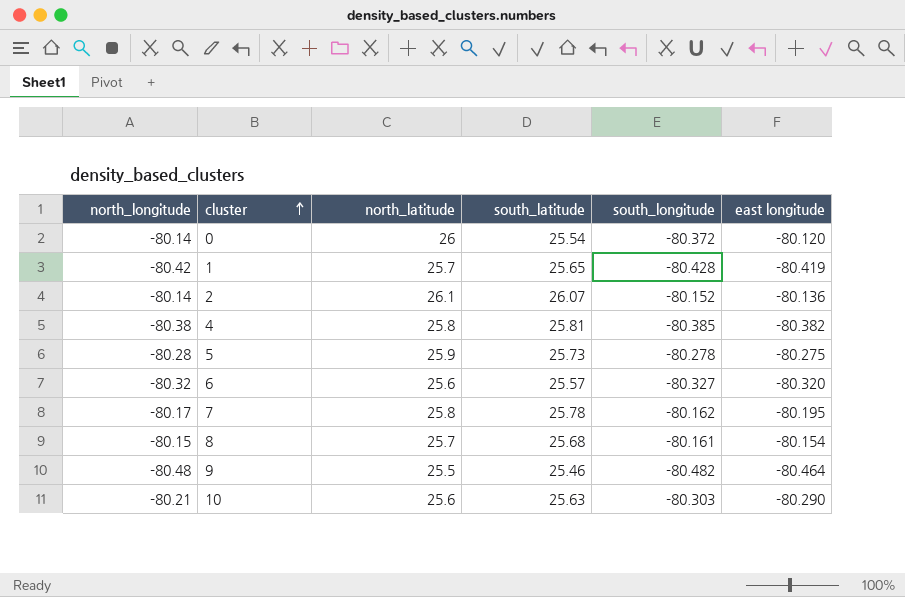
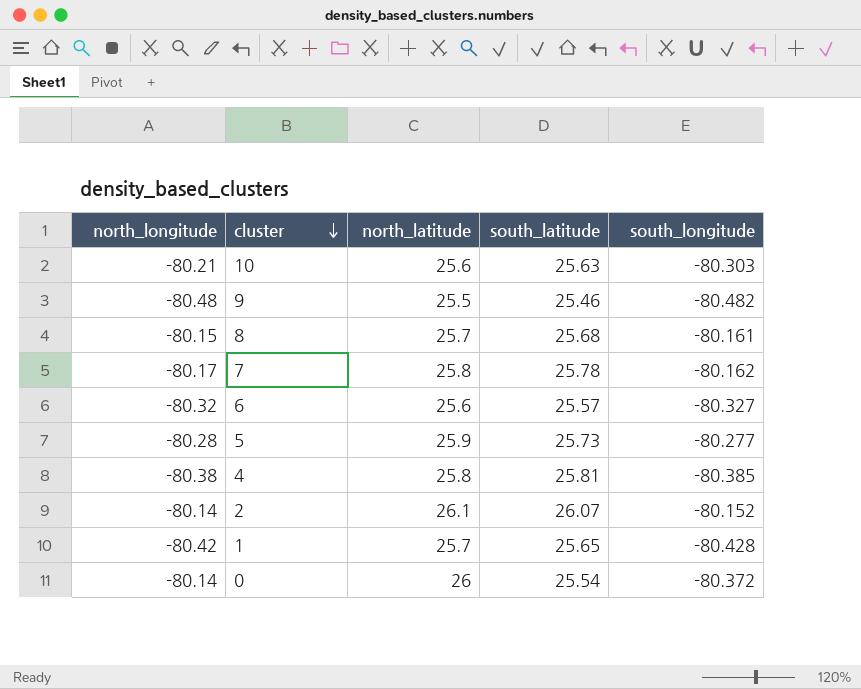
row order: cluster ascending -> cluster descending
column east longitude | position: 6 -> none
5 | south_longitude: -80.278 -> -80.277

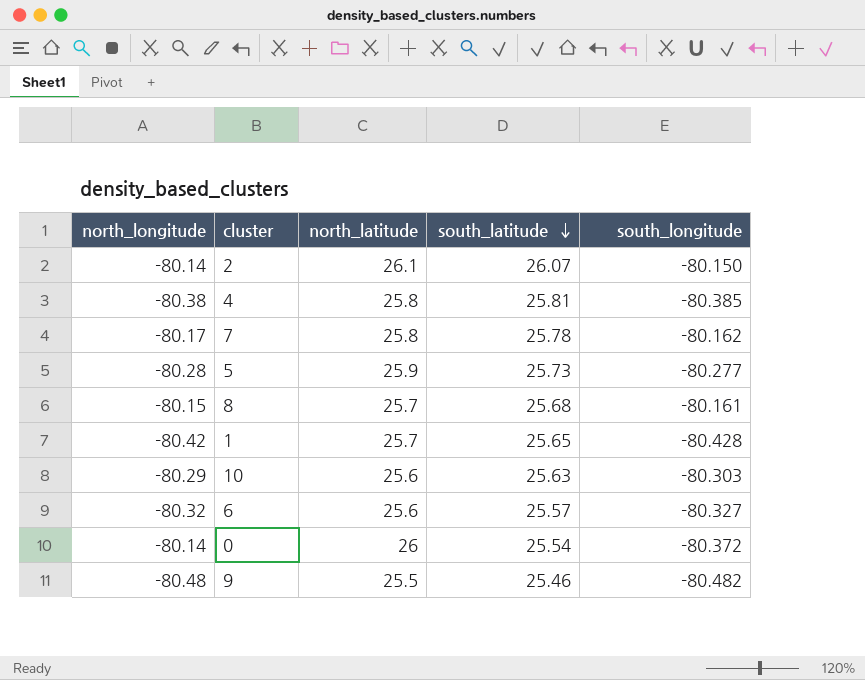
row order: cluster descending -> south_latitude descending
2 | south_longitude: -80.152 -> -80.150
10 | north_longitude: -80.21 -> -80.29

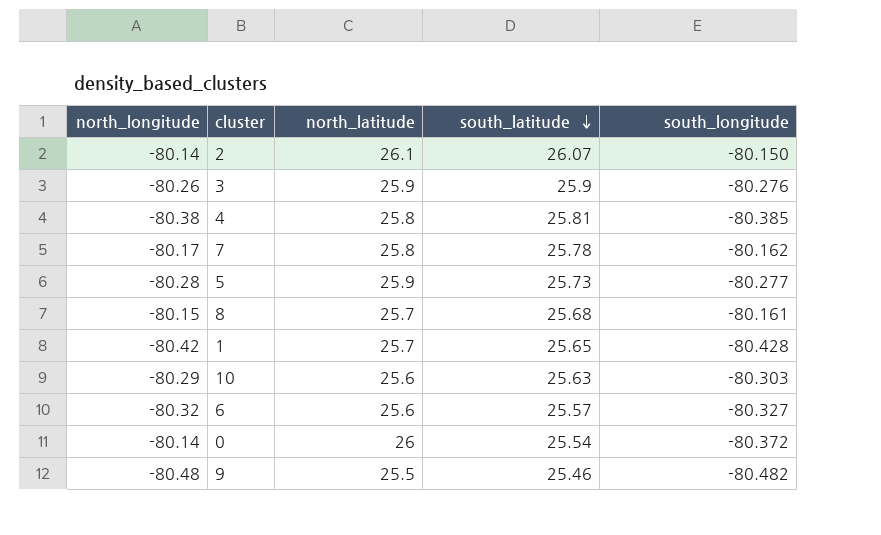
row 3: none -> -80.26 | 25.9 | 25.9 | -80.276

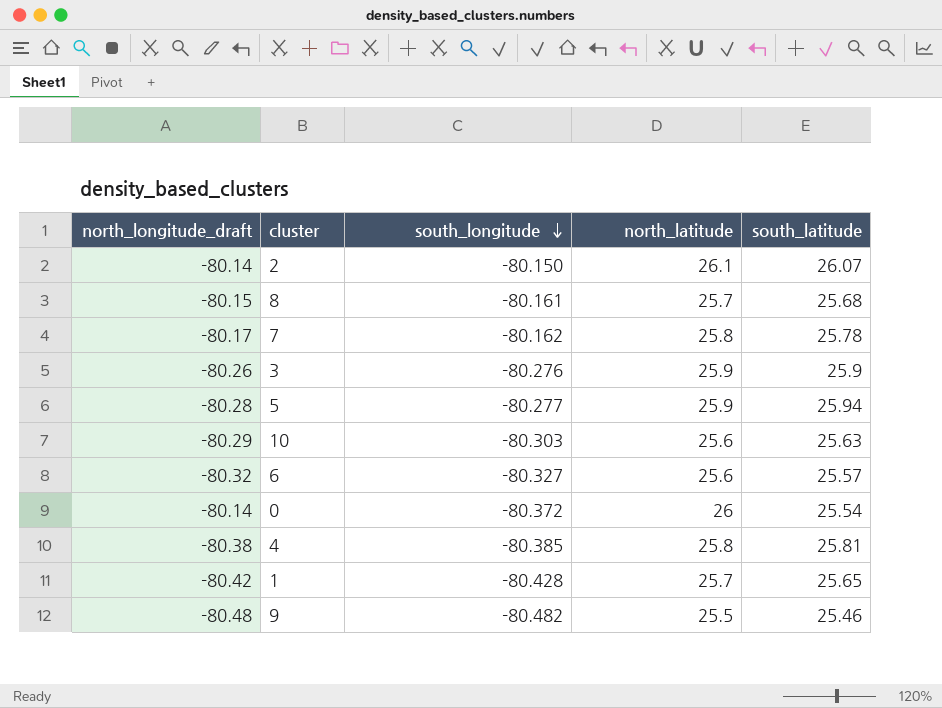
row order: south_latitude descending -> south_longitude descending
column name: north_longitude -> north_longitude_draft
column south_longitude | position: 5 -> 3
5 | south_latitude: 25.73 -> 25.94

